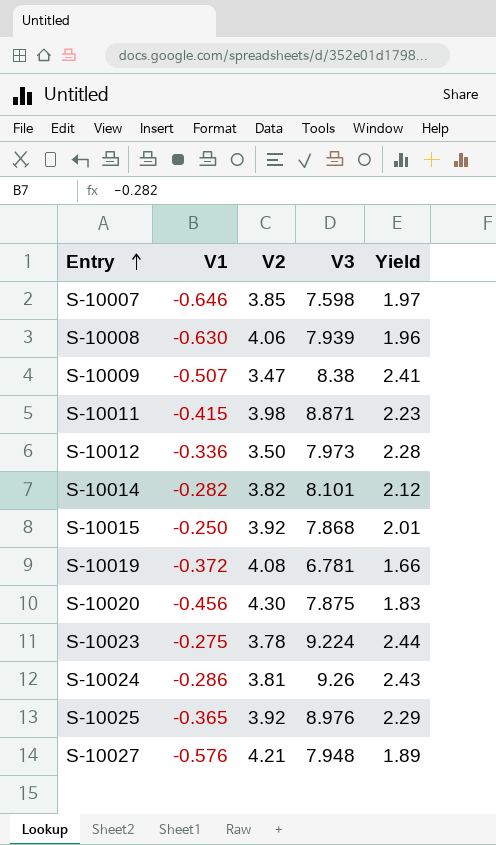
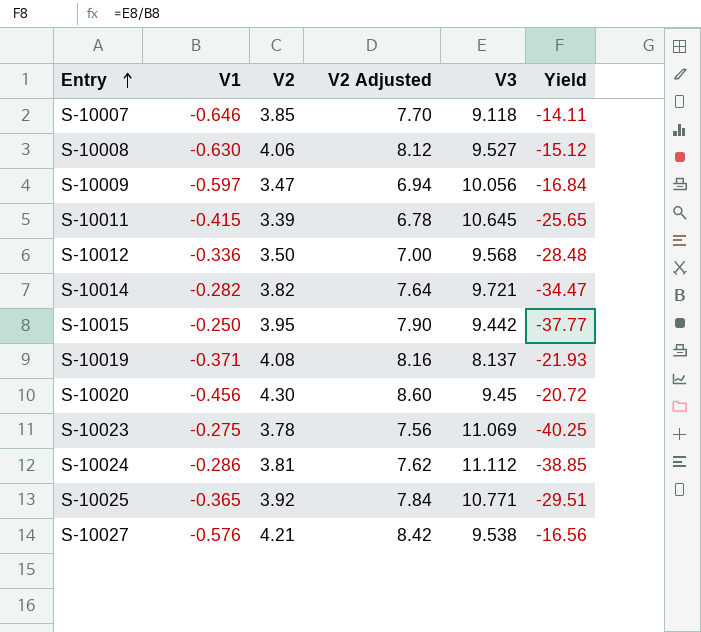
column V2 Adjusted | formula: none -> [V2] * 2
column Yield | formula: [V3] / [V2] -> [V3] / [V1]
S-10007 | V3: 7.598 -> 9.118
S-10008 | V3: 7.939 -> 9.527
S-10009 | V1: -0.507 -> -0.597
S-10009 | V3: 8.38 -> 10.056
S-10011 | V2: 3.98 -> 3.39
S-10011 | V3: 8.871 -> 10.645
S-10012 | V3: 7.973 -> 9.568
S-10014 | V3: 8.101 -> 9.721
S-10015 | V2: 3.92 -> 3.95
S-10015 | V3: 7.868 -> 9.442
S-10019 | V1: -0.372 -> -0.371
S-10019 | V3: 6.781 -> 8.137
S-10020 | V3: 7.875 -> 9.45
S-10023 | V3: 9.224 -> 11.069
S-10024 | V3: 9.26 -> 11.112
S-10025 | V3: 8.976 -> 10.771
S-10027 | V3: 7.948 -> 9.538

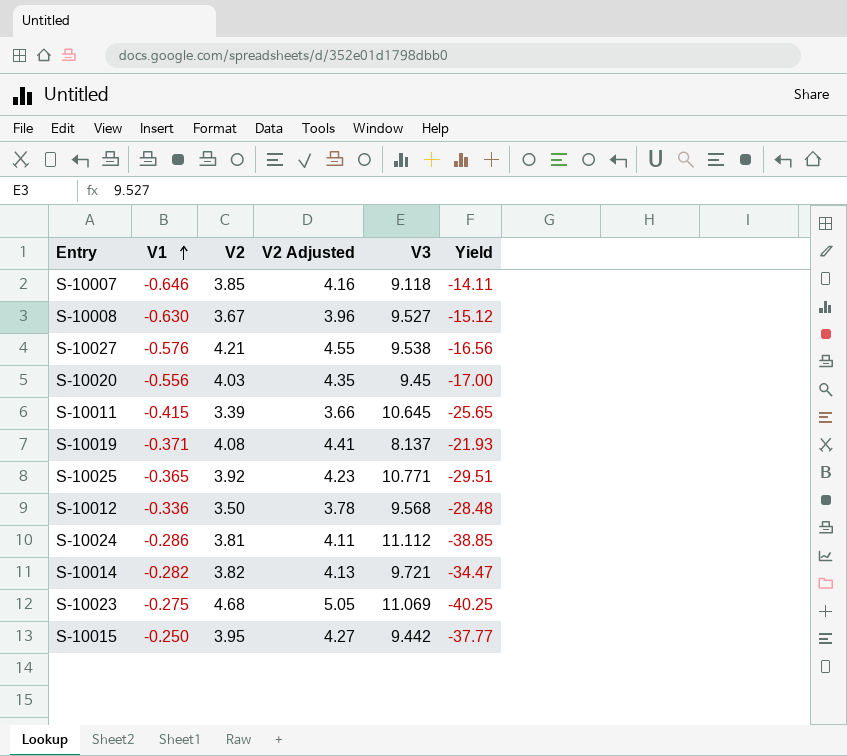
row order: Entry ascending -> V1 ascending
column V2 Adjusted | formula: [V2] * 2 -> [V2] * 1.08
row S-10009: -0.597 | 3.47 | 6.94 | 10.056 | -16.84 -> none
S-10008 | V2: 4.06 -> 3.67
S-10020 | V1: -0.456 -> -0.556
S-10020 | V2: 4.30 -> 4.03
S-10020 | Yield: -20.72 -> -17.00
S-10023 | V2: 3.78 -> 4.68

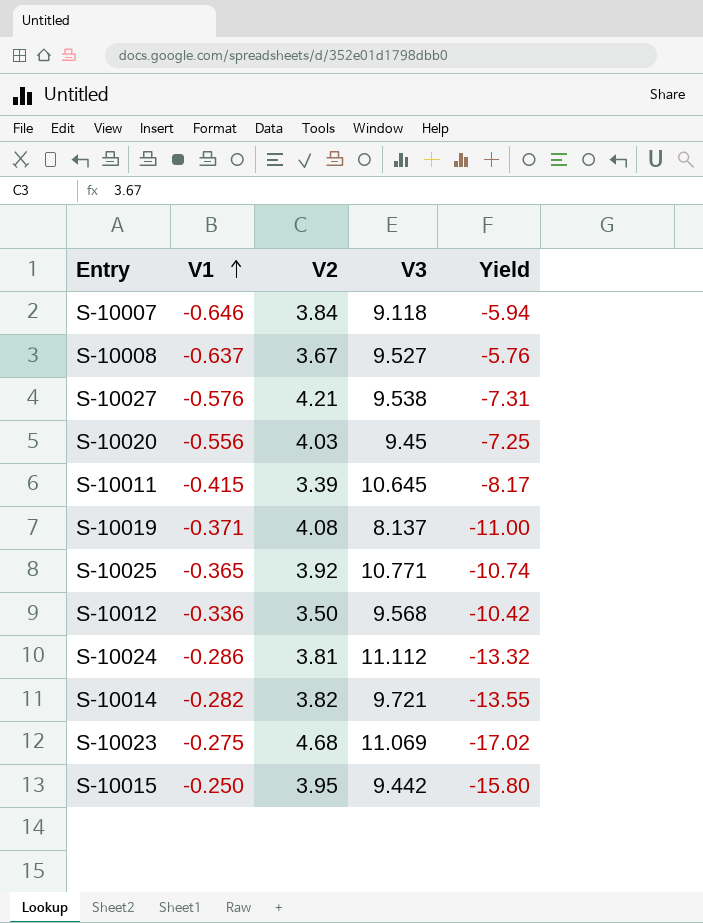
column V2 Adjusted | formula: [V2] * 1.08 -> none
column Yield | formula: [V3] / [V1] -> [V2] / [V1]
S-10007 | V2: 3.85 -> 3.84
S-10008 | V1: -0.630 -> -0.637

